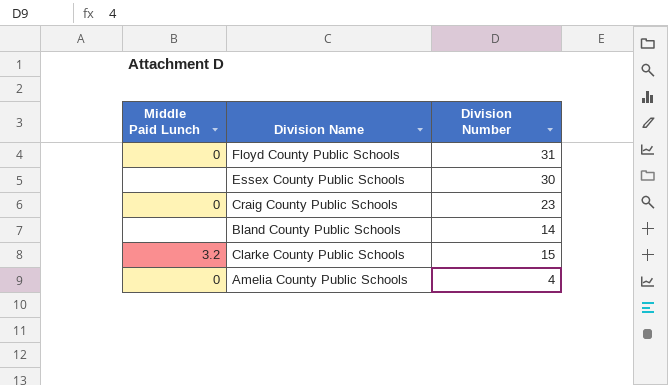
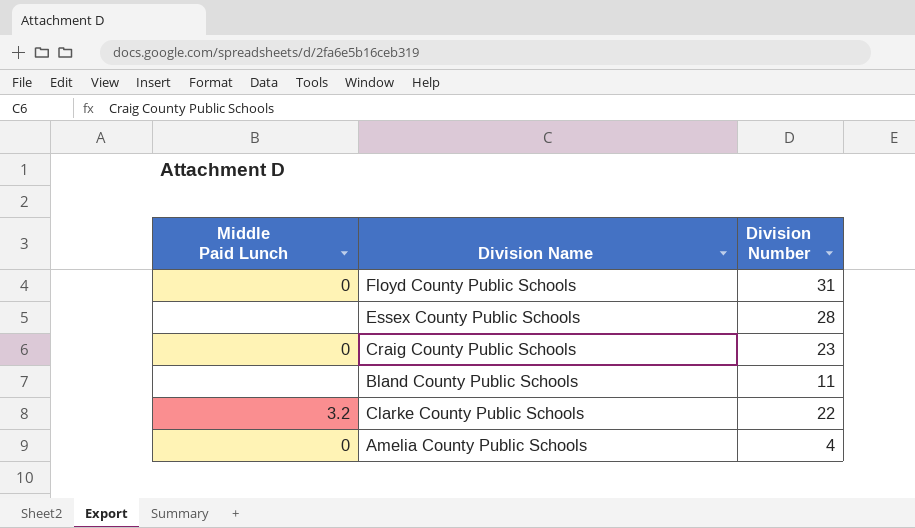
Essex County Public Schools | Division Number: 30 -> 28
Bland County Public Schools | Division Number: 14 -> 11
Clarke County Public Schools | Division Number: 15 -> 22

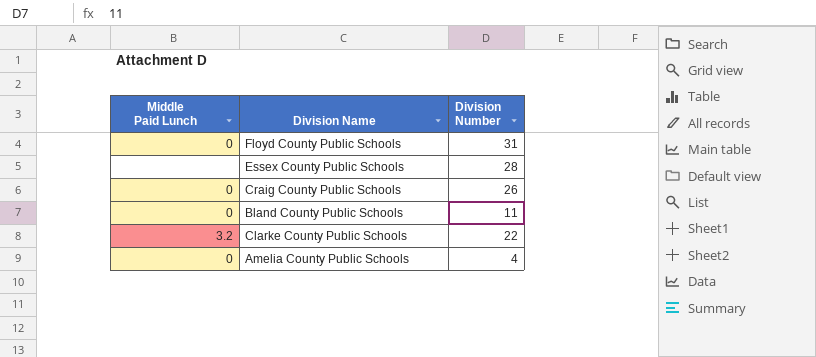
Craig County Public Schools | Division Number: 23 -> 26
Bland County Public Schools | Middle Paid Lunch: none -> 0

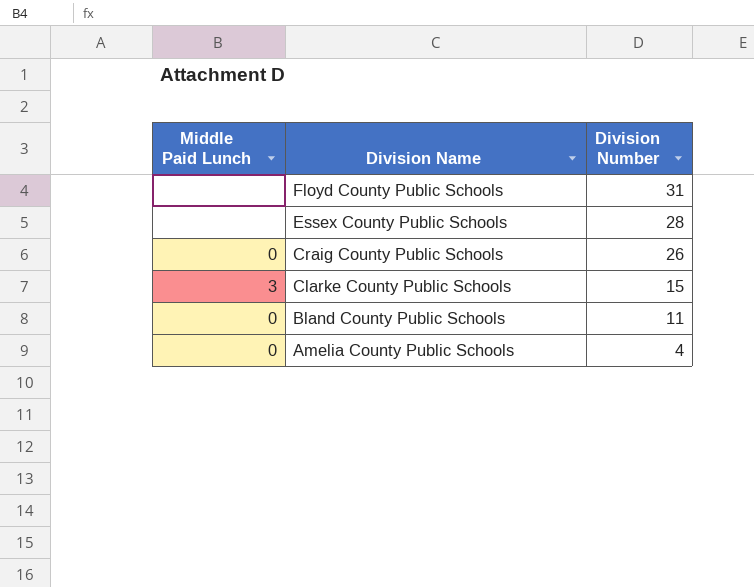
row order: none -> Division Name descending
Floyd County Public Schools | Middle Paid Lunch: 0 -> none
Clarke County Public Schools | Middle Paid Lunch: 3.2 -> 3
Clarke County Public Schools | Division Number: 22 -> 15

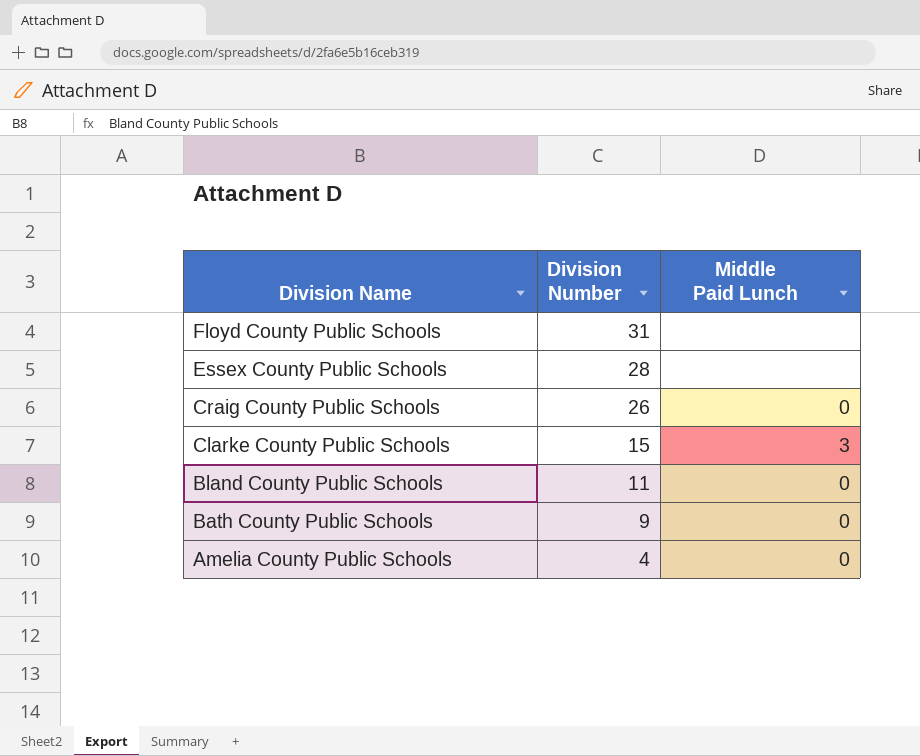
column Middle Paid Lunch | position: 1 -> 3
row Bath County Public Schools: none -> 9 | 0

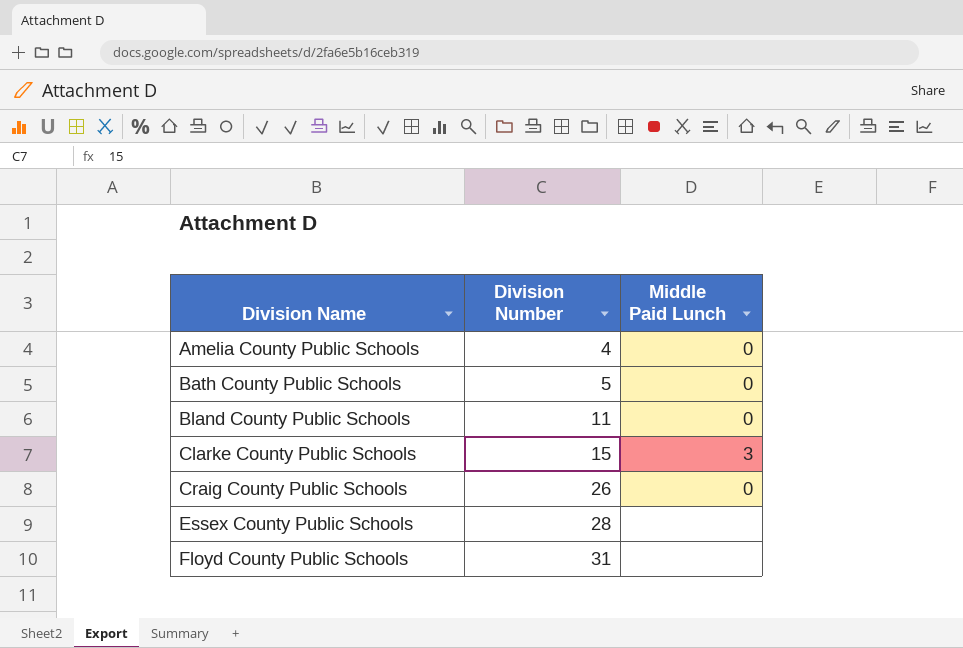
row order: Division Name descending -> Division Name ascending
Bath County Public Schools | Division Number: 9 -> 5

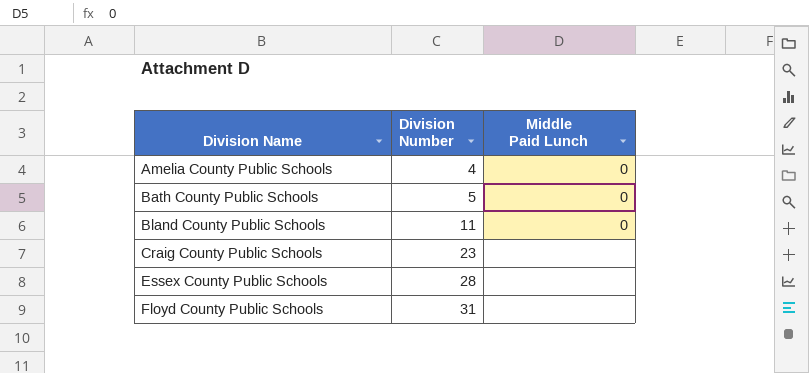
row Clarke County Public Schools: 15 | 3 -> none
Craig County Public Schools | Division Number: 26 -> 23
Craig County Public Schools | Middle Paid Lunch: 0 -> none

